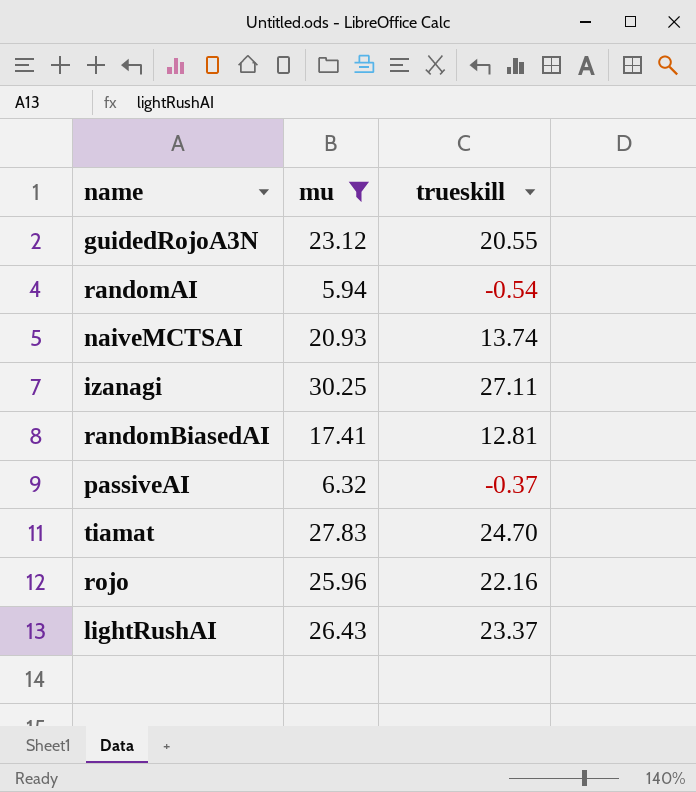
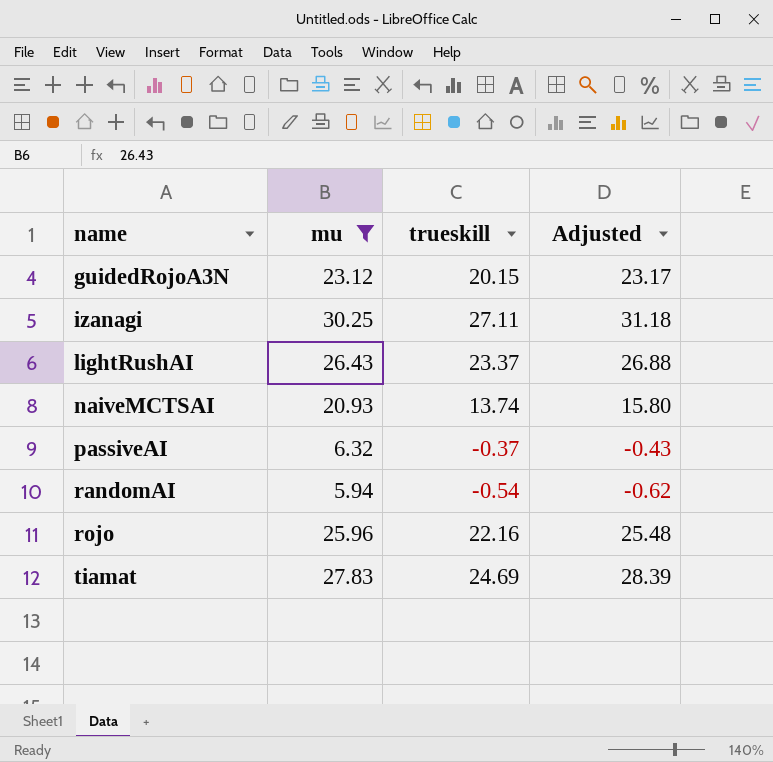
row order: none -> name ascending
column Adjusted | formula: none -> [trueskill] * 1.15
row randomBiasedAI: 17.41 | 12.81 -> none
guidedRojoA3N | trueskill: 20.55 -> 20.15
tiamat | trueskill: 24.70 -> 24.69

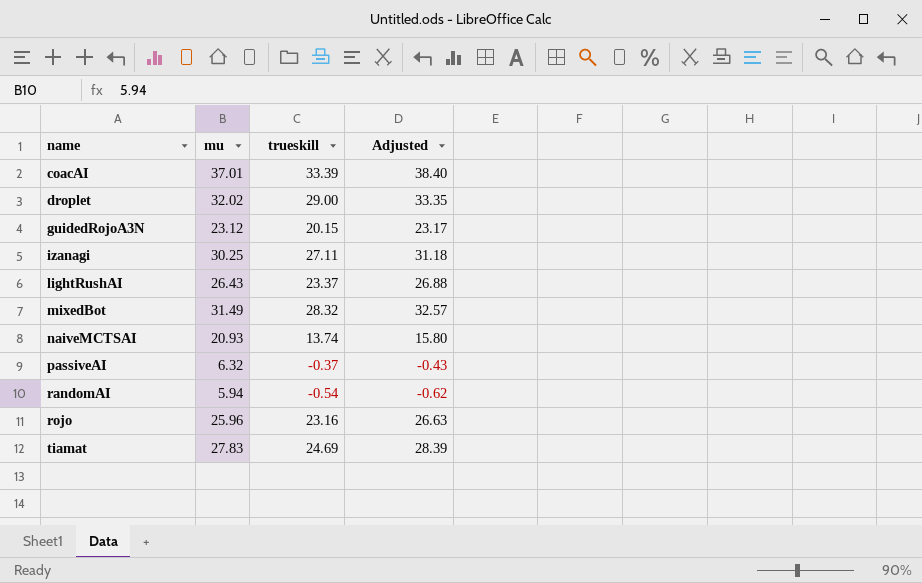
filter: mu <= 30.25 -> none
rojo | trueskill: 22.16 -> 23.16
rojo | Adjusted: 25.48 -> 26.63

